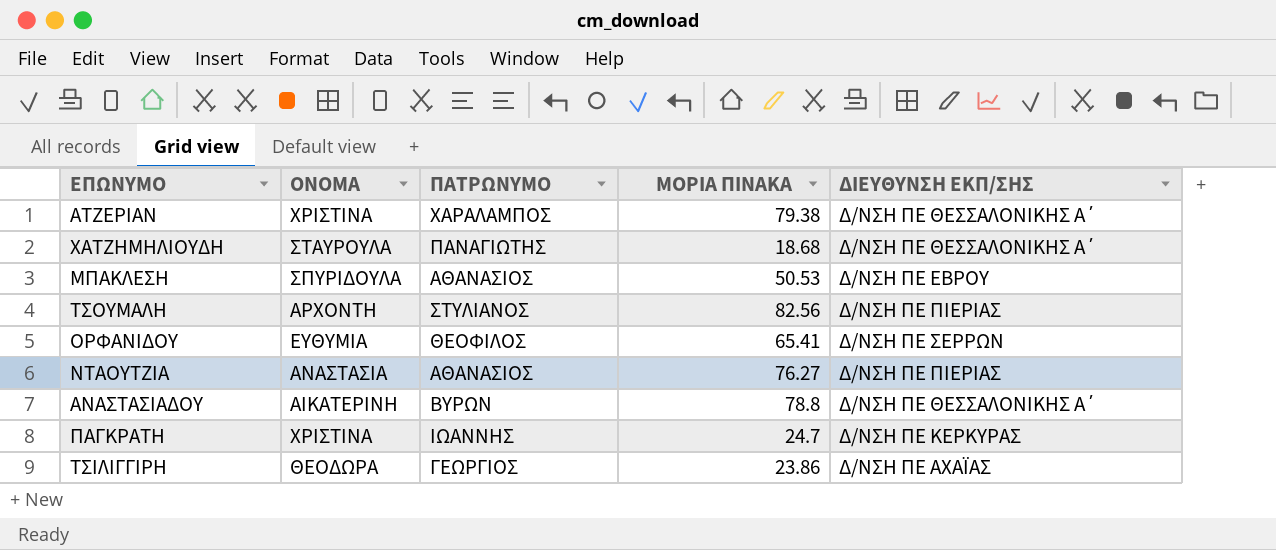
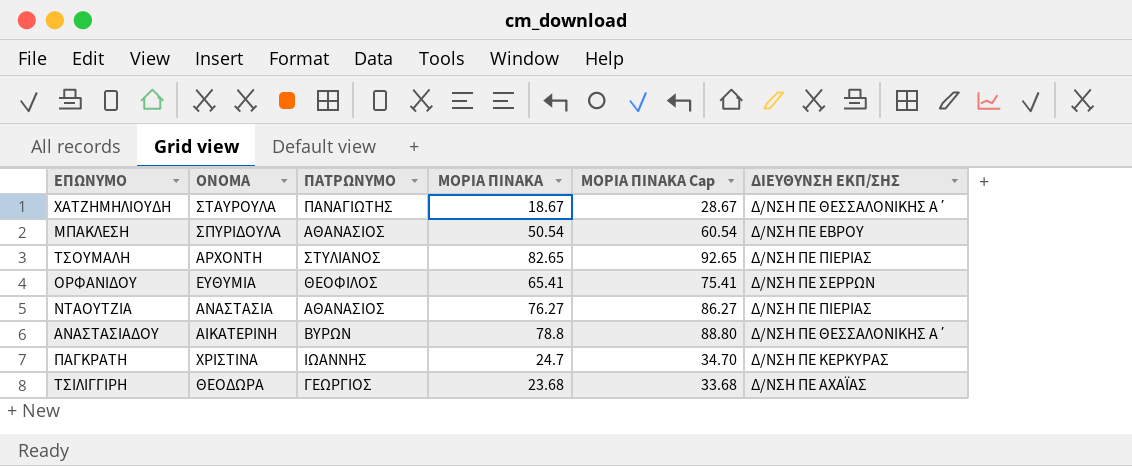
column ΜΟΡΙΑ ΠΙΝΑΚΑ Cap | formula: none -> [ΜΟΡΙΑ ΠΙΝΑΚΑ] + 10
row ΑΤΖΕΡΙΑΝ: ΧΡΙΣΤΙΝΑ | ΧΑΡΑΛΑΜΠΟΣ | 79.38 | Δ/ΝΣΗ ΠΕ ΘΕΣΣΑΛΟΝΙΚΗΣ Α΄ -> none
ΧΑΤΖΗΜΗΛΙΟΥΔΗ | ΜΟΡΙΑ ΠΙΝΑΚΑ: 18.68 -> 18.67
ΜΠΑΚΛΕΣΗ | ΜΟΡΙΑ ΠΙΝΑΚΑ: 50.53 -> 50.54
ΤΣΟΥΜΑΛΗ | ΜΟΡΙΑ ΠΙΝΑΚΑ: 82.56 -> 82.65
ΤΣΙΛΙΓΓΙΡΗ | ΜΟΡΙΑ ΠΙΝΑΚΑ: 23.86 -> 23.68

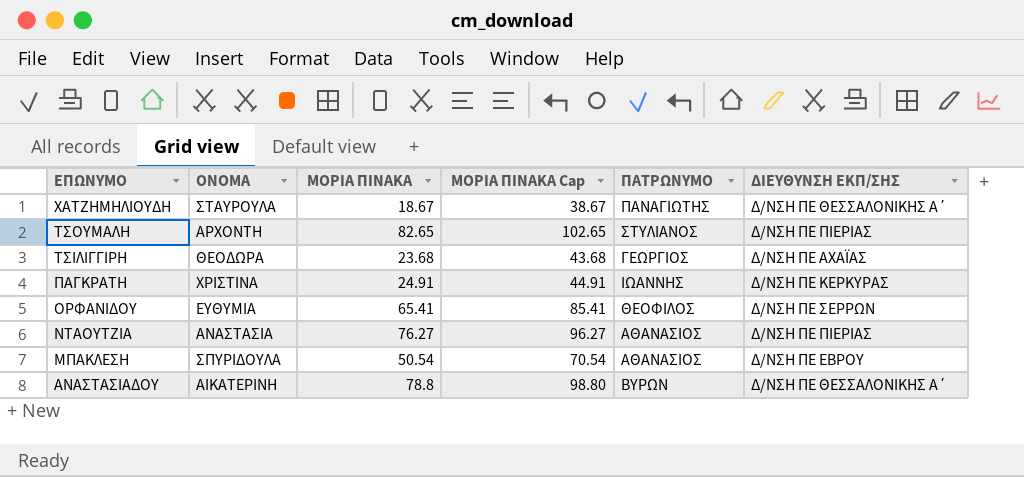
row order: none -> ΕΠΩΝΥΜΟ descending
column ΜΟΡΙΑ ΠΙΝΑΚΑ Cap | formula: [ΜΟΡΙΑ ΠΙΝΑΚΑ] + 10 -> [ΜΟΡΙΑ ΠΙΝΑΚΑ] + 20
column ΠΑΤΡΩΝΥΜΟ | position: 3 -> 5
ΠΑΓΚΡΑΤΗ | ΜΟΡΙΑ ΠΙΝΑΚΑ: 24.7 -> 24.91

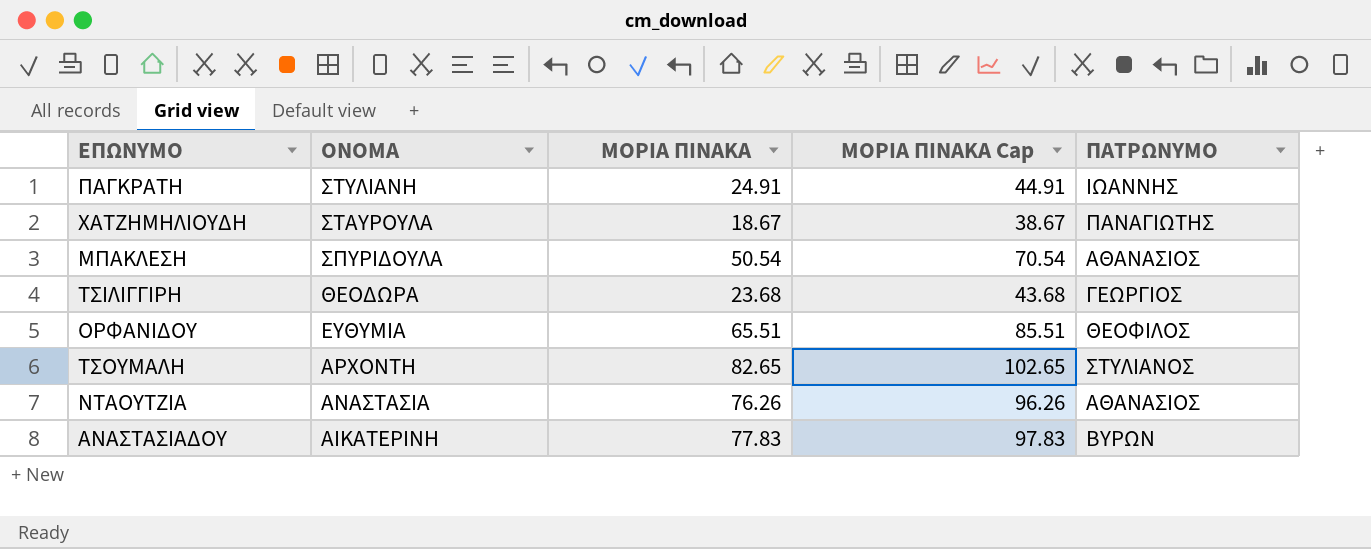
row order: ΕΠΩΝΥΜΟ descending -> ΟΝΟΜΑ descending
column ΔΙΕΥΘΥΝΣΗ ΕΚΠ/ΣΗΣ | position: 6 -> none
ΠΑΓΚΡΑΤΗ | ΟΝΟΜΑ: ΧΡΙΣΤΙΝΑ -> ΣΤΥΛΙΑΝΗ
ΟΡΦΑΝΙΔΟΥ | ΜΟΡΙΑ ΠΙΝΑΚΑ: 65.41 -> 65.51
ΟΡΦΑΝΙΔΟΥ | ΜΟΡΙΑ ΠΙΝΑΚΑ Cap: 85.41 -> 85.51
ΝΤΑΟΥΤΖΙΑ | ΜΟΡΙΑ ΠΙΝΑΚΑ: 76.27 -> 76.26
ΝΤΑΟΥΤΖΙΑ | ΜΟΡΙΑ ΠΙΝΑΚΑ Cap: 96.27 -> 96.26
ΑΝΑΣΤΑΣΙΑΔΟΥ | ΜΟΡΙΑ ΠΙΝΑΚΑ: 78.8 -> 77.83
ΑΝΑΣΤΑΣΙΑΔΟΥ | ΜΟΡΙΑ ΠΙΝΑΚΑ Cap: 98.80 -> 97.83

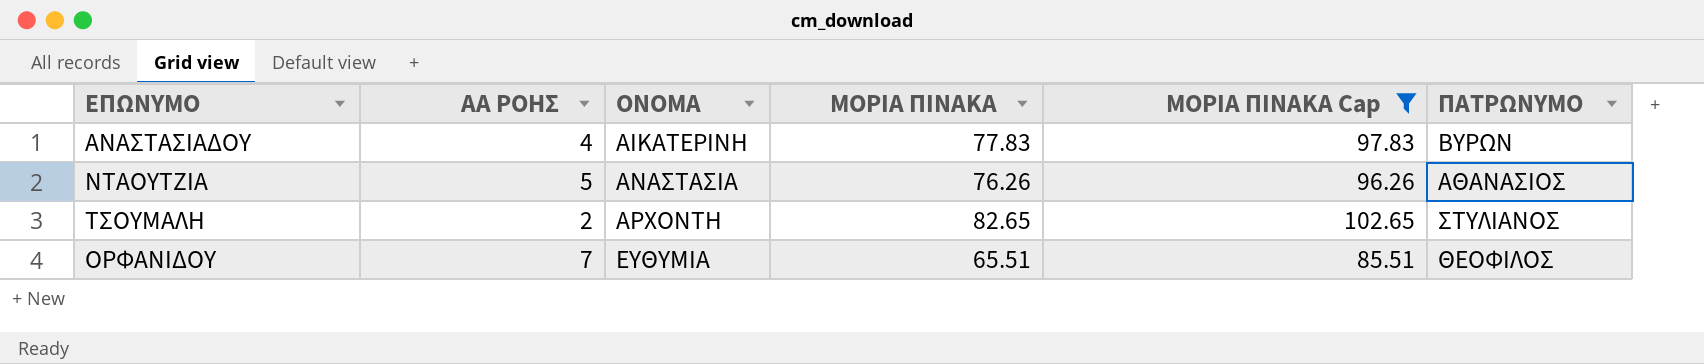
filter: none -> ΜΟΡΙΑ ΠΙΝΑΚΑ Cap >= 85.51
row order: ΟΝΟΜΑ descending -> ΟΝΟΜΑ ascending
column ΑΑ ΡΟΗΣ | position: none -> 2

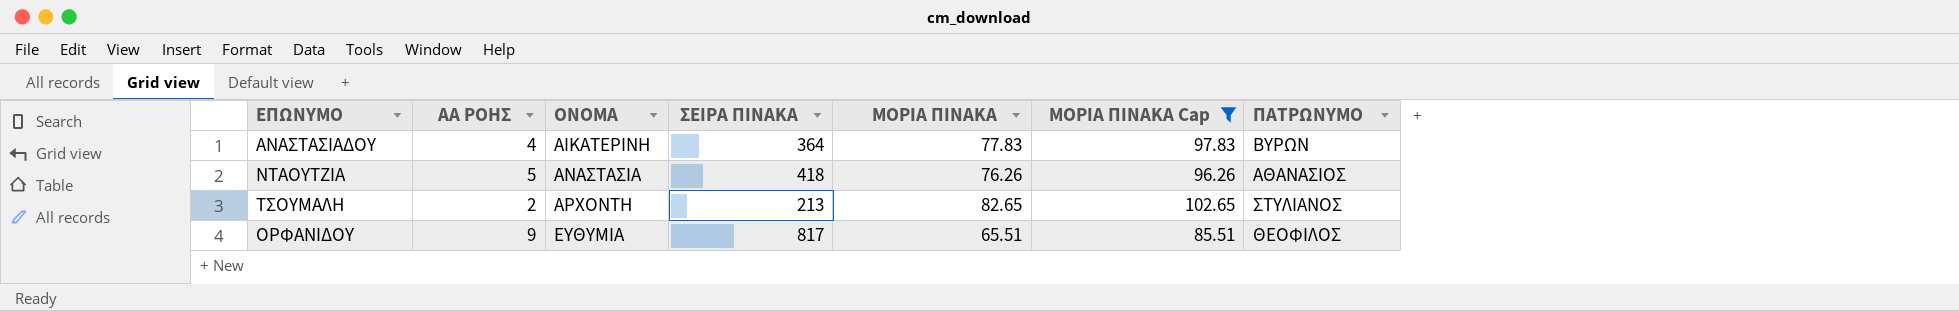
column ΣΕΙΡΑ ΠΙΝΑΚΑ | position: none -> 4
ΟΡΦΑΝΙΔΟΥ | ΑΑ ΡΟΗΣ: 7 -> 9

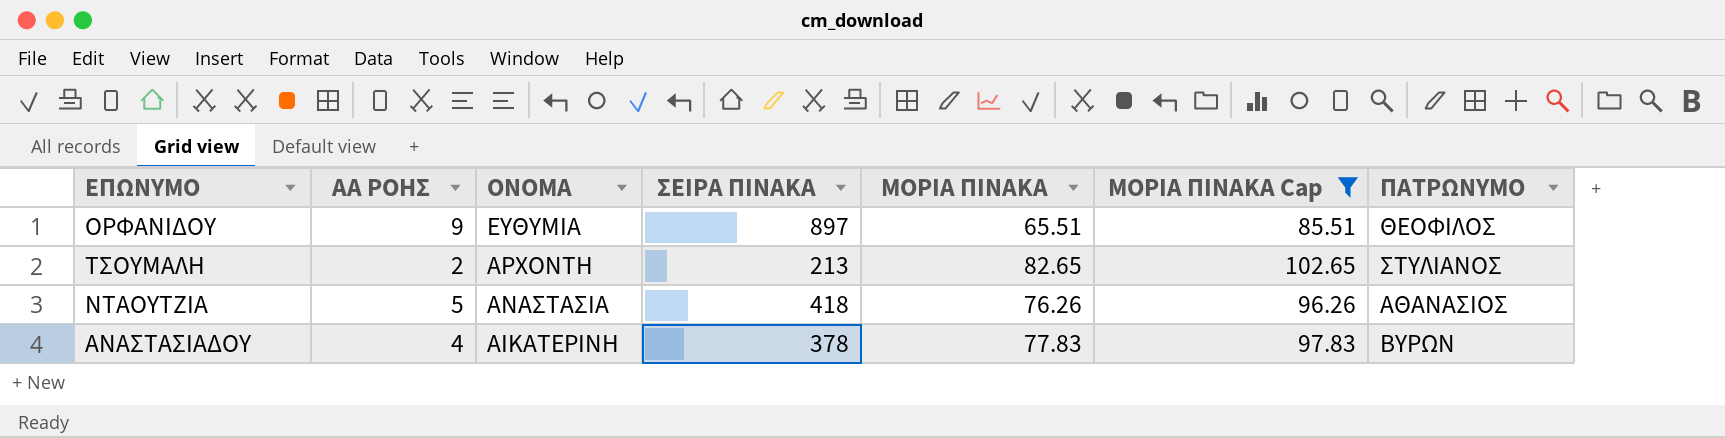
row order: ΟΝΟΜΑ ascending -> ΟΝΟΜΑ descending
ΟΡΦΑΝΙΔΟΥ | ΣΕΙΡΑ ΠΙΝΑΚΑ: 817 -> 897
ΑΝΑΣΤΑΣΙΑΔΟΥ | ΣΕΙΡΑ ΠΙΝΑΚΑ: 364 -> 378

